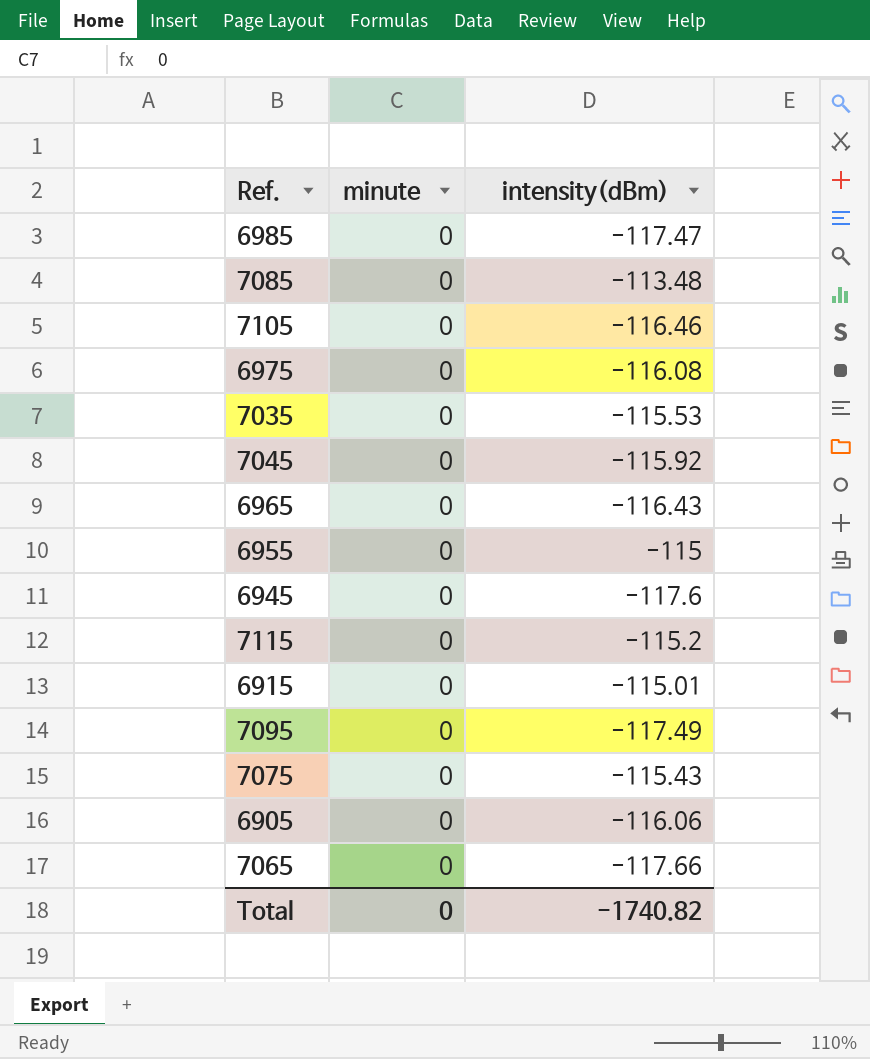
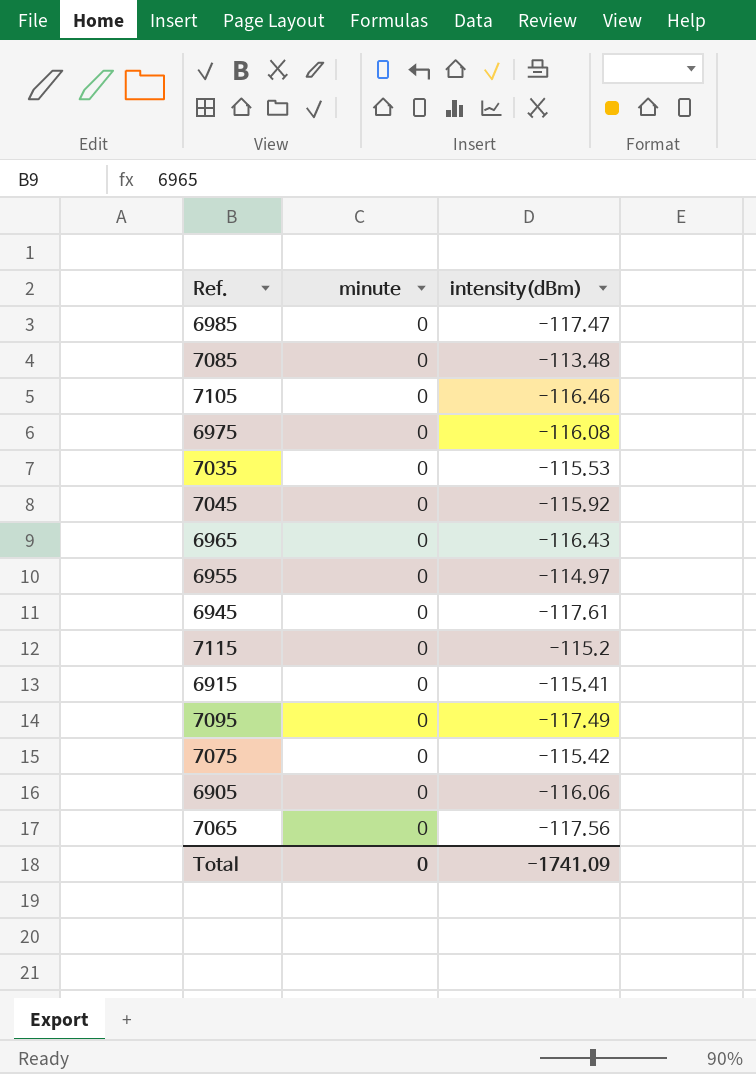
6955 | intensity(dBm): -115 -> -114.97
6945 | intensity(dBm): -117.6 -> -117.61
6915 | intensity(dBm): -115.01 -> -115.41
7075 | intensity(dBm): -115.43 -> -115.42
7065 | intensity(dBm): -117.66 -> -117.56
Total | intensity(dBm): -1740.82 -> -1741.09

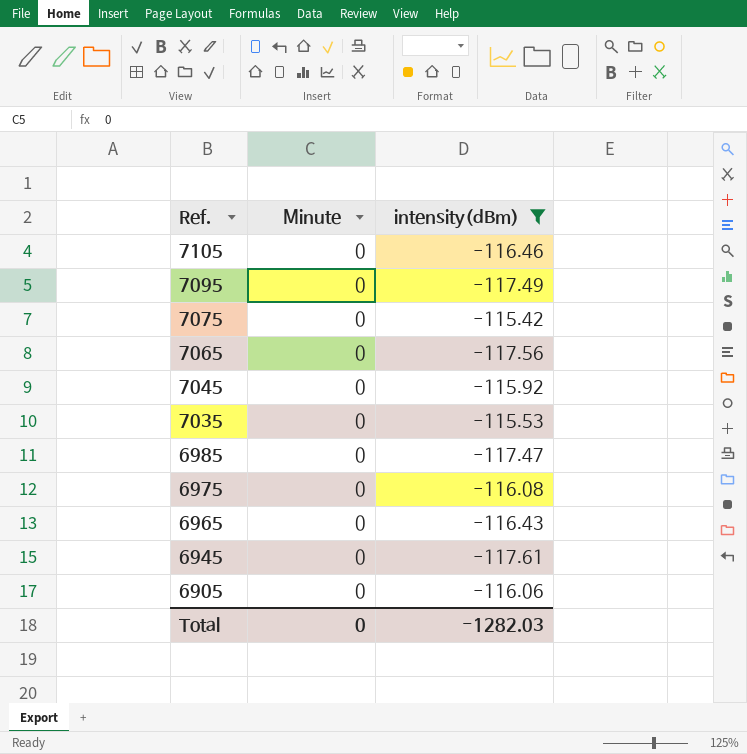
filter: none -> intensity(dBm) <= -115.42
row order: none -> Ref. descending
column name: minute -> Minute
Total | intensity(dBm): -1741.09 -> -1282.03

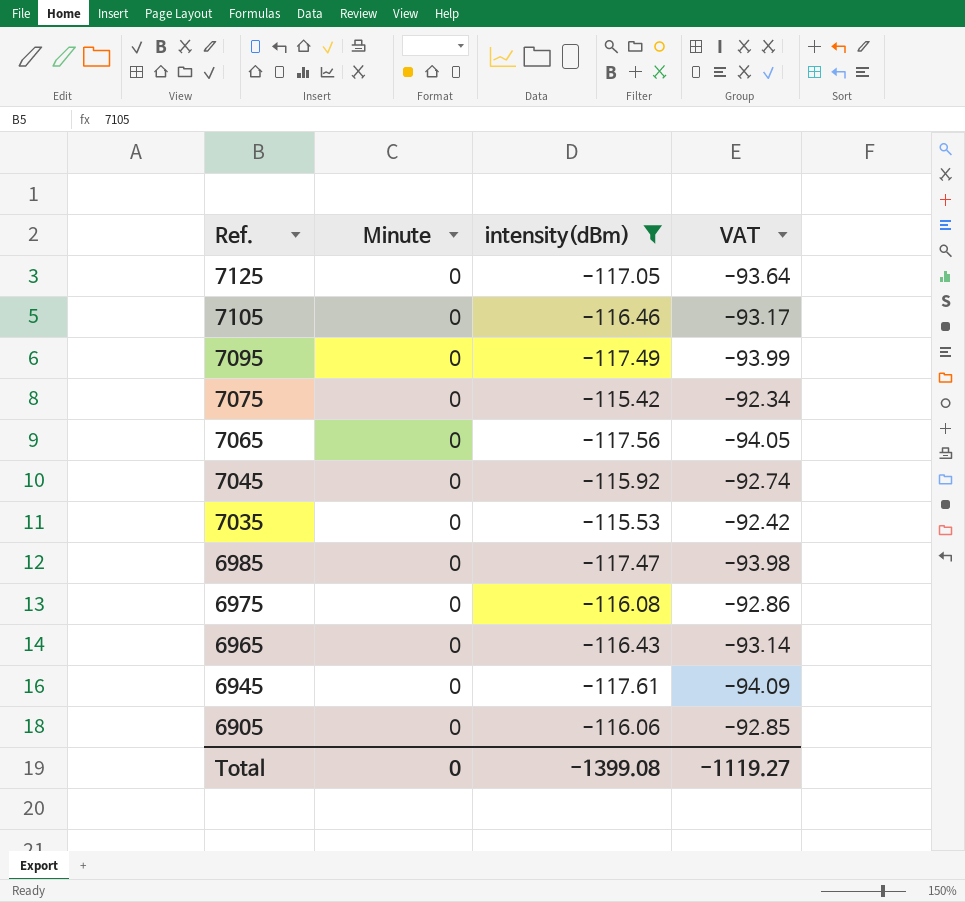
column VAT | formula: none -> [intensity(dBm)] * 0.8
row 7125: none -> 0 | -117.05 | -93.64
Total | intensity(dBm): -1282.03 -> -1399.08

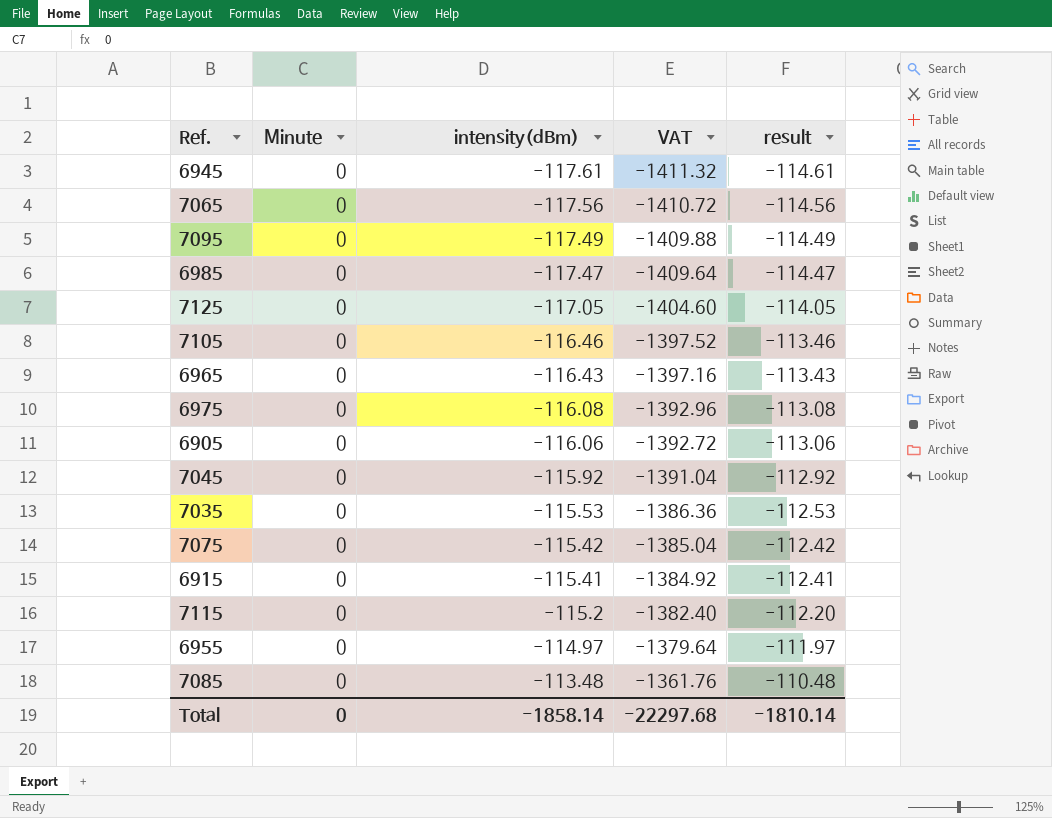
filter: intensity(dBm) <= -115.42 -> none
row order: Ref. descending -> intensity(dBm) ascending
column VAT | formula: [intensity(dBm)] * 0.8 -> [intensity(dBm)] * 12
column result | formula: none -> [intensity(dBm)] + 3
Total | intensity(dBm): -1399.08 -> -1858.14
Total | VAT: -1119.27 -> -22297.68

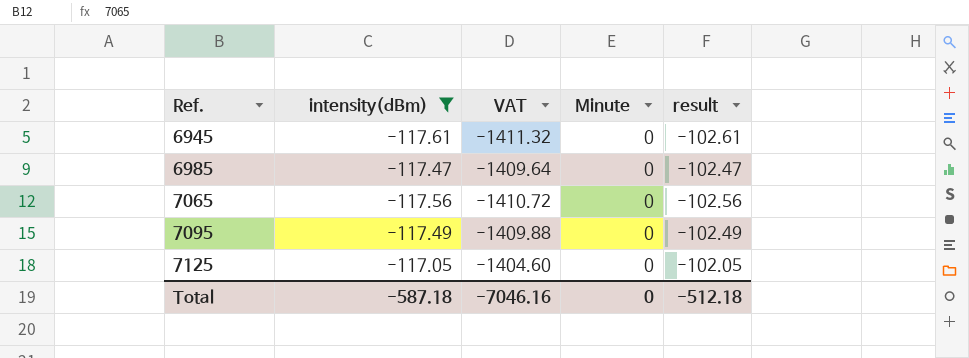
filter: none -> intensity(dBm) <= -117.05
row order: intensity(dBm) ascending -> Ref. ascending
column Minute | position: 2 -> 4
column result | formula: [intensity(dBm)] + 3 -> [intensity(dBm)] + 15
Total | intensity(dBm): -1858.14 -> -587.18
Total | VAT: -22297.68 -> -7046.16
Total | result: -1810.14 -> -512.18

